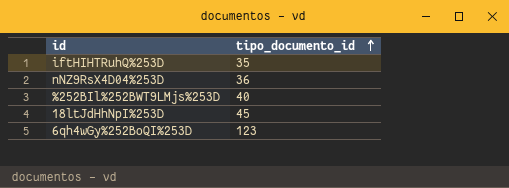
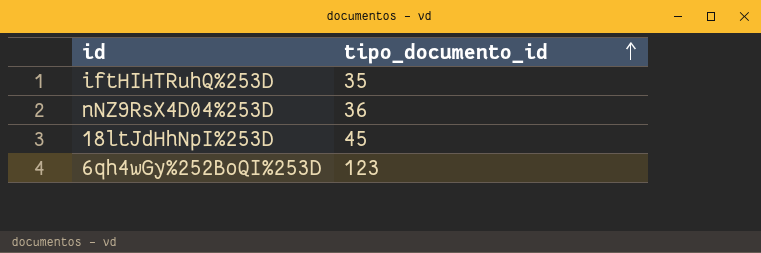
row %252BIl%252BWT9LMjs%253D: 40 -> none

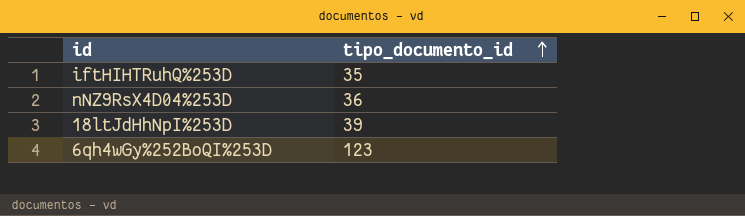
18ltJdHhNpI%253D | tipo_documento_id: 45 -> 39

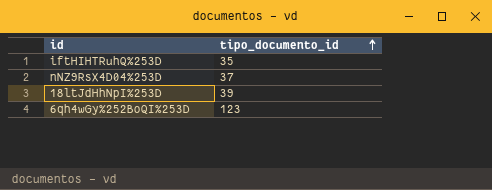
nNZ9RsX4D04%253D | tipo_documento_id: 36 -> 37

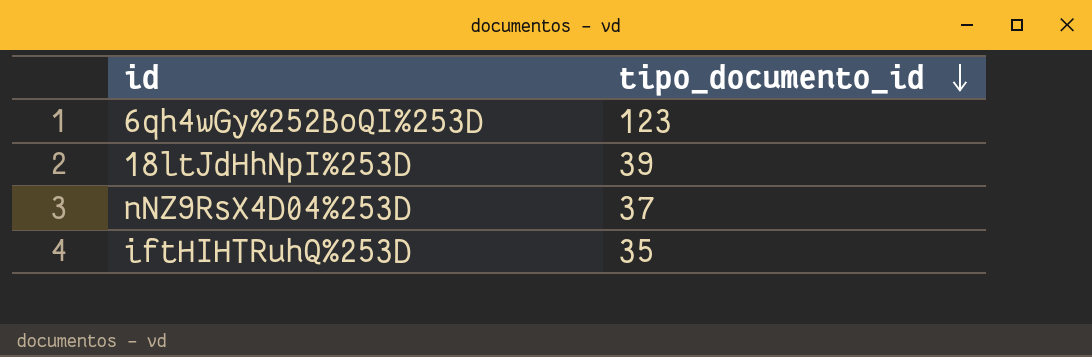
row order: tipo_documento_id ascending -> tipo_documento_id descending

